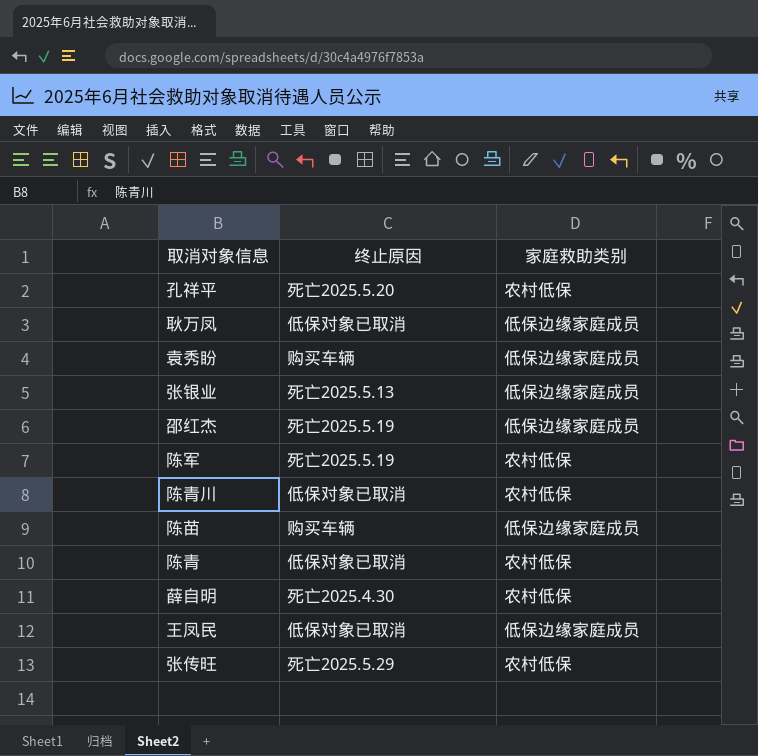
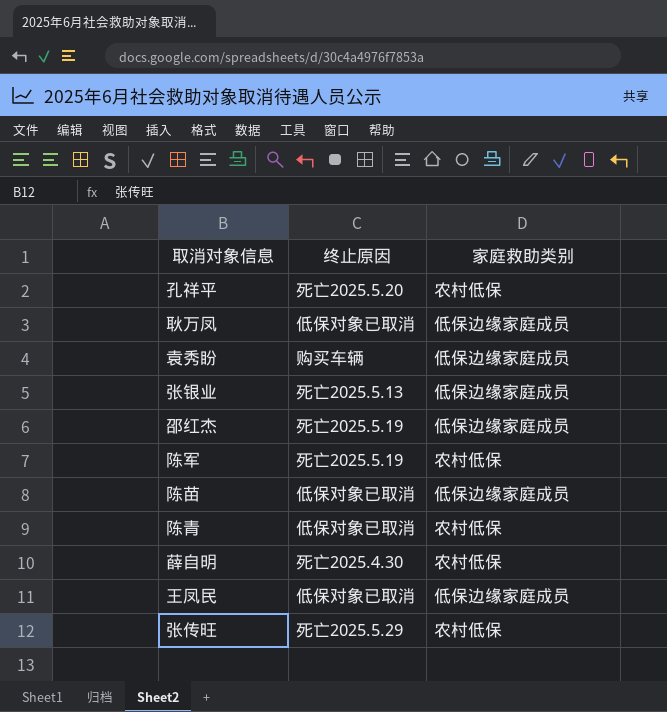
row 陈青川: 低保对象已取消 | 农村低保 -> none
陈苗 | 终止原因: 购买车辆 -> 低保对象已取消

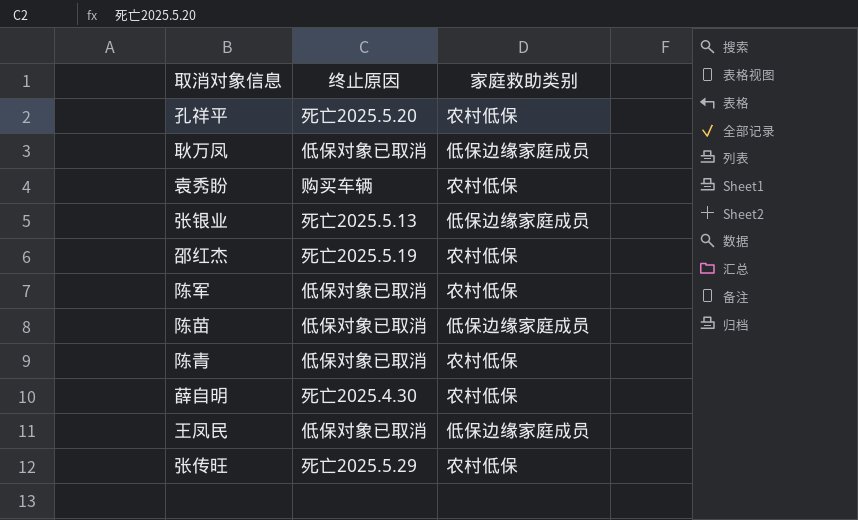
袁秀盼 | 家庭救助类别: 低保边缘家庭成员 -> 农村低保
邵红杰 | 家庭救助类别: 低保边缘家庭成员 -> 农村低保
陈军 | 终止原因: 死亡2025.5.19 -> 低保对象已取消

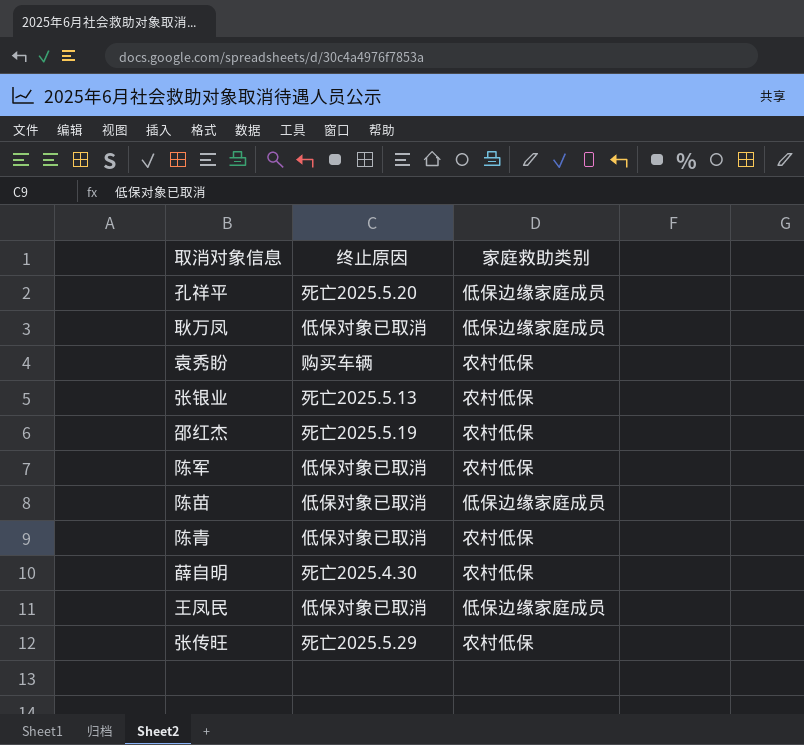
孔祥平 | 家庭救助类别: 农村低保 -> 低保边缘家庭成员
张银业 | 家庭救助类别: 低保边缘家庭成员 -> 农村低保

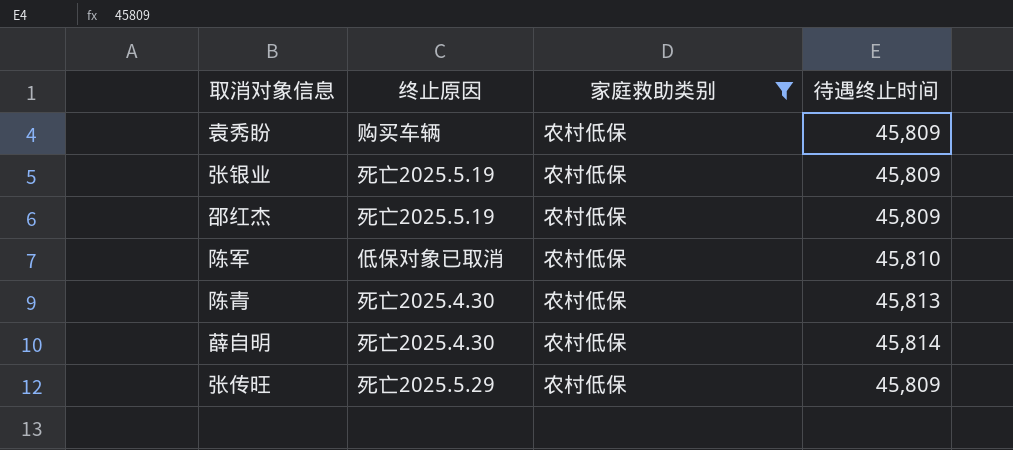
filter: none -> 家庭救助类别 = 农村低保
column 待遇终止时间 | position: none -> 4
张银业 | 终止原因: 死亡2025.5.13 -> 死亡2025.5.19
陈青 | 终止原因: 低保对象已取消 -> 死亡2025.4.30

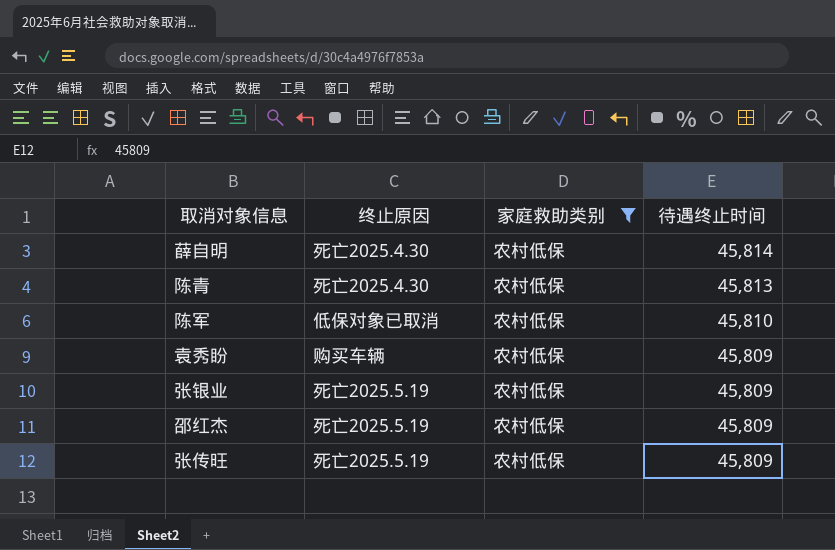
row order: none -> 待遇终止时间 descending
张传旺 | 终止原因: 死亡2025.5.29 -> 死亡2025.5.19

